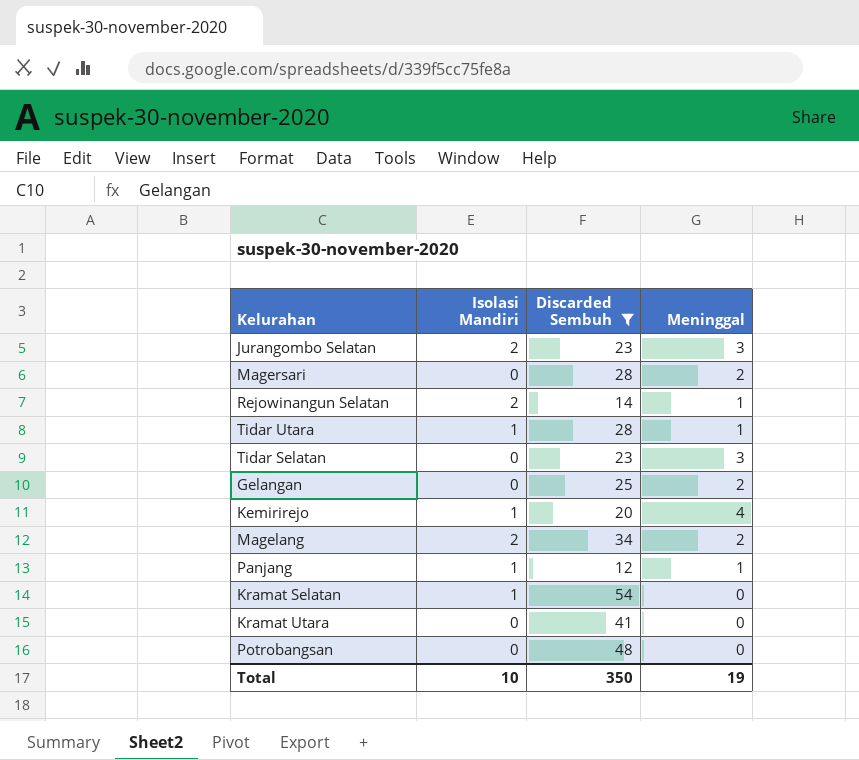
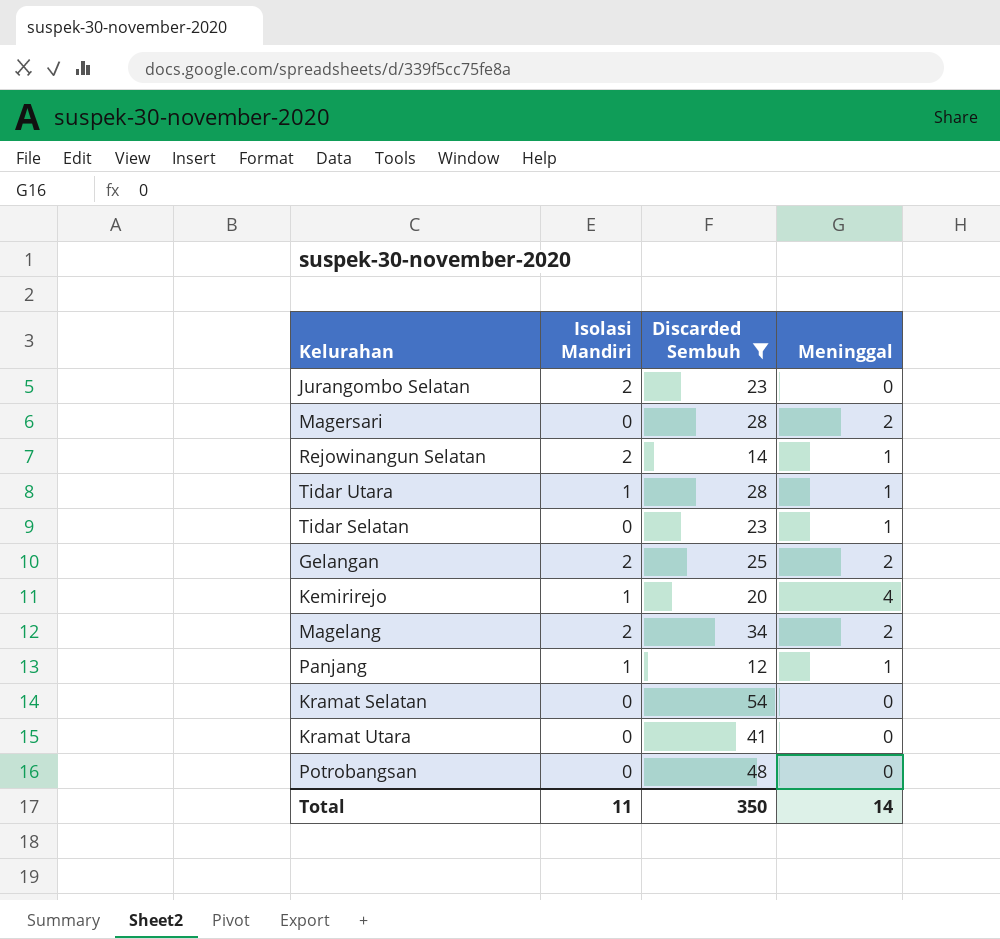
Jurangombo Selatan | Meninggal: 3 -> 0
Tidar Selatan | Meninggal: 3 -> 1
Gelangan | Isolasi Mandiri: 0 -> 2
Kramat Selatan | Isolasi Mandiri: 1 -> 0
Total | Isolasi Mandiri: 10 -> 11
Total | Meninggal: 19 -> 14

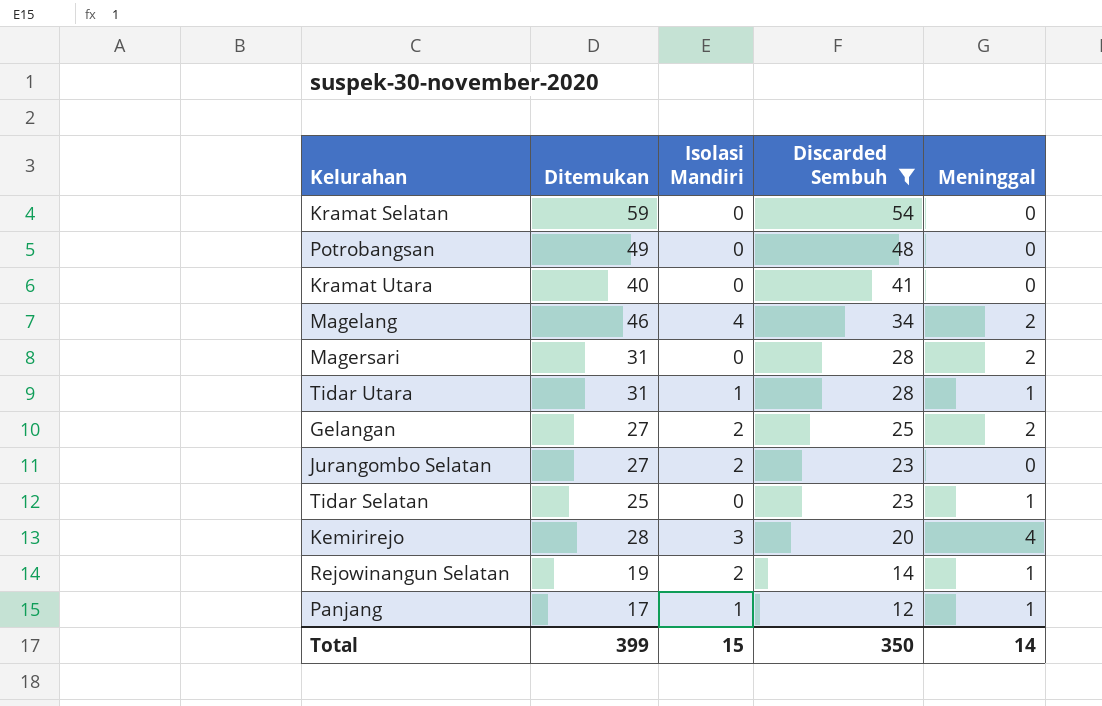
row order: none -> Discarded Sembuh descending
column Ditemukan | position: none -> 2
Magelang | Isolasi Mandiri: 2 -> 4
Kemirirejo | Isolasi Mandiri: 1 -> 3
Total | Isolasi Mandiri: 11 -> 15

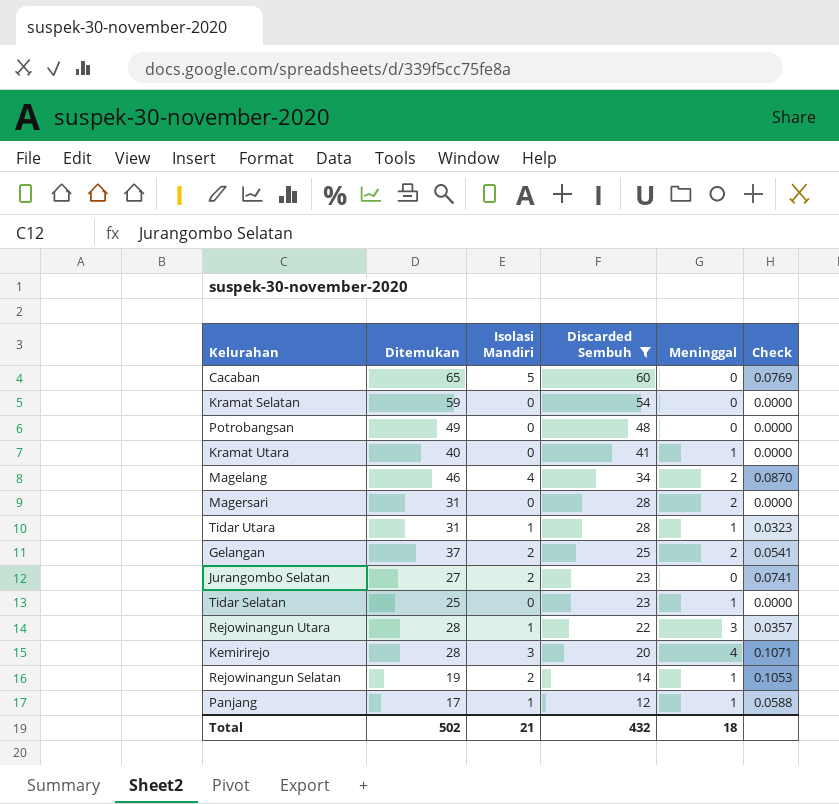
column Check | formula: none -> [Isolasi Mandiri] / [Ditemukan]
row Cacaban: none -> 65 | 5 | 60 | 0 | 0.0769
Kramat Utara | Meninggal: 0 -> 1
Gelangan | Ditemukan: 27 -> 37
row Rejowinangun Utara: none -> 28 | 1 | 22 | 3 | 0.0357
Total | Ditemukan: 399 -> 502
Total | Isolasi Mandiri: 15 -> 21
Total | Discarded Sembuh: 350 -> 432
Total | Meninggal: 14 -> 18

